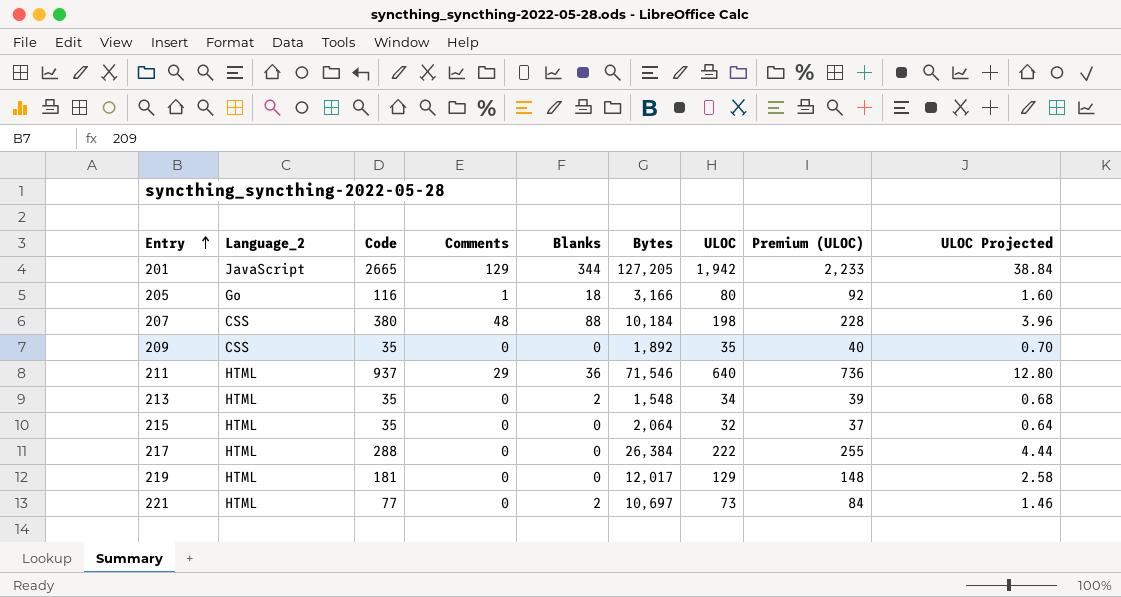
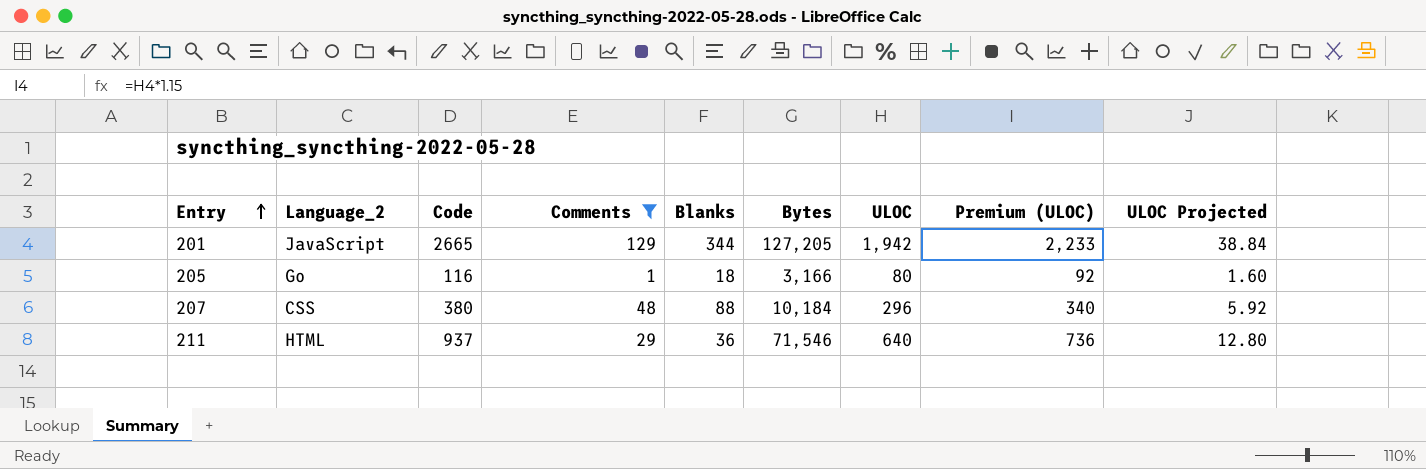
filter: none -> Comments != 0
207 | ULOC: 198 -> 296
207 | Premium (ULOC): 228 -> 340
207 | ULOC Projected: 3.96 -> 5.92

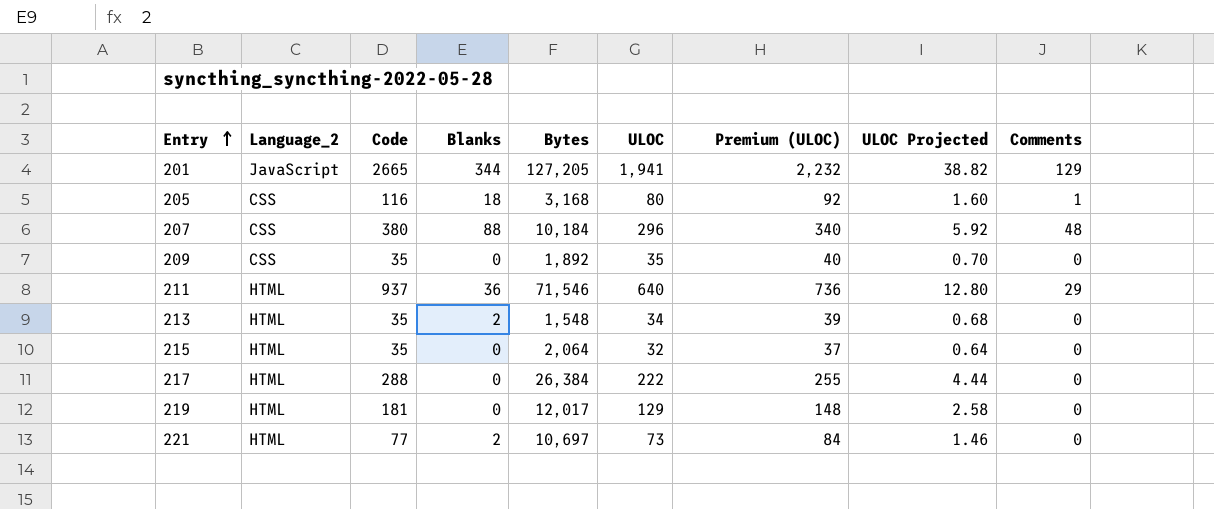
filter: Comments != 0 -> none
column Comments | position: 4 -> 9
201 | ULOC: 1,942 -> 1,941
201 | Premium (ULOC): 2,233 -> 2,232
201 | ULOC Projected: 38.84 -> 38.82
205 | Language_2: Go -> CSS
205 | Bytes: 3,166 -> 3,168

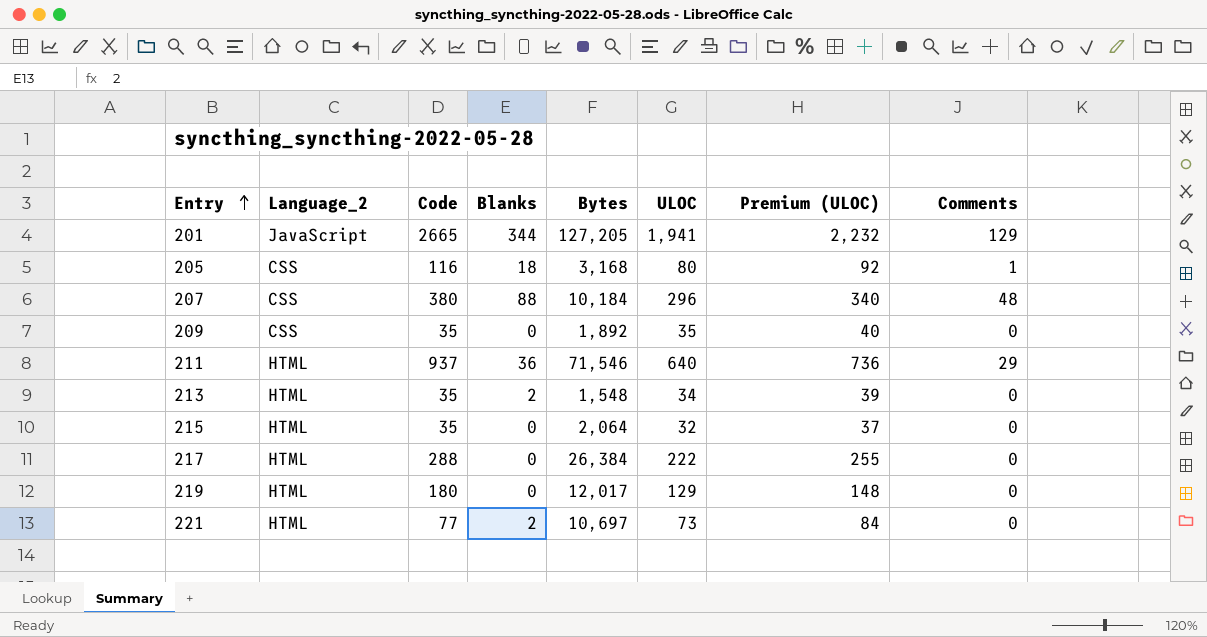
column ULOC Projected | formula: [ULOC] * 0.02 -> none
219 | Code: 181 -> 180

